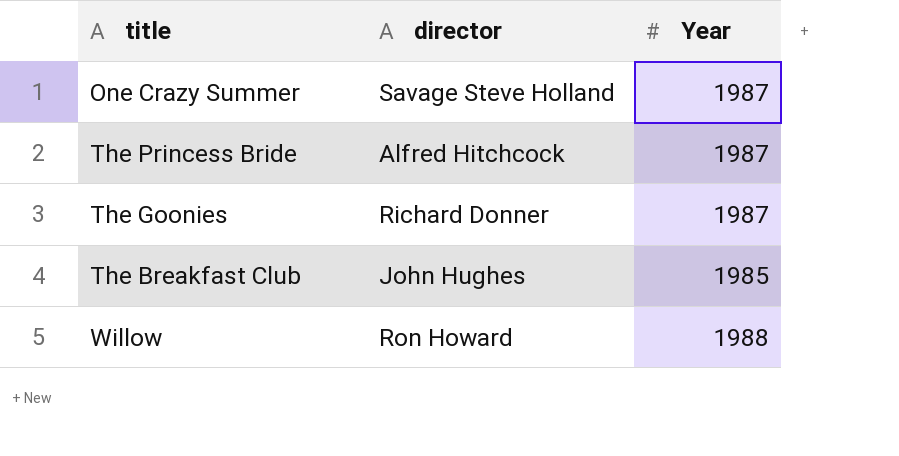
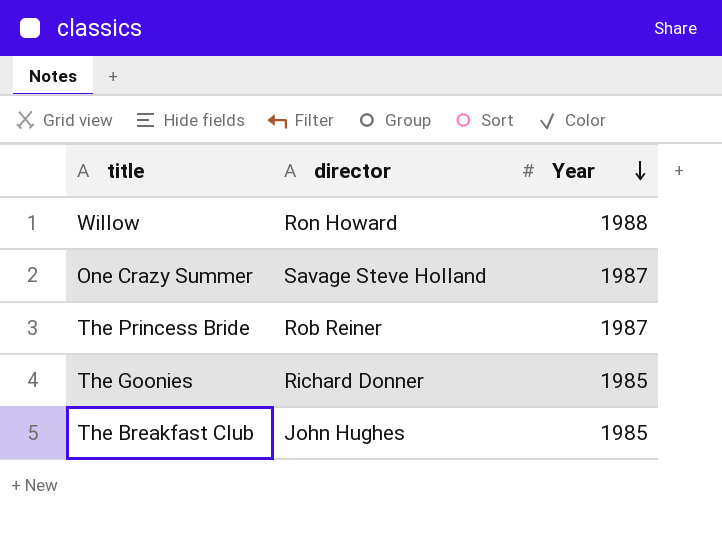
row order: none -> Year descending
The Princess Bride | director: Alfred Hitchcock -> Rob Reiner
The Goonies | Year: 1987 -> 1985

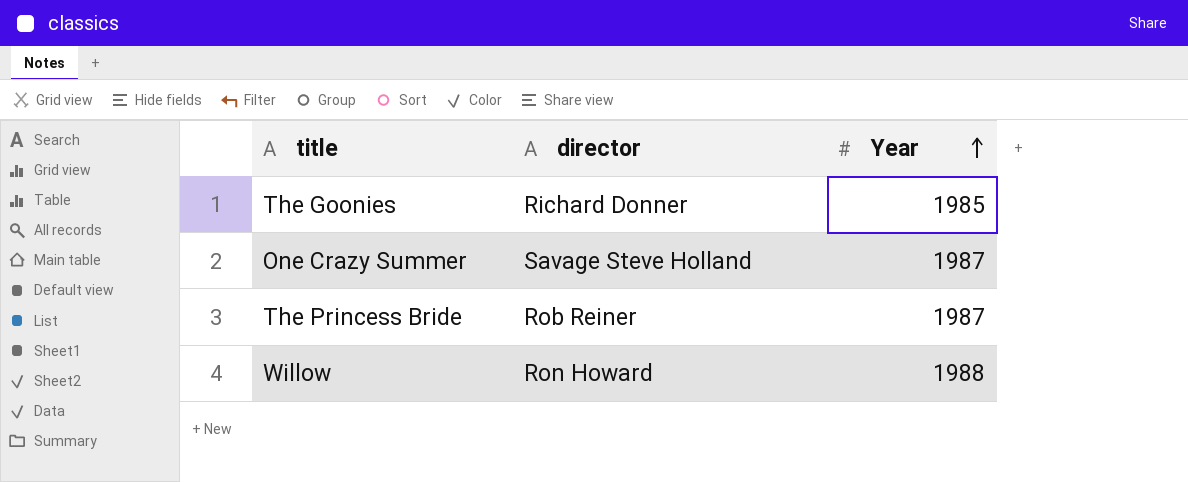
row order: Year descending -> Year ascending
row The Breakfast Club: John Hughes | 1985 -> none

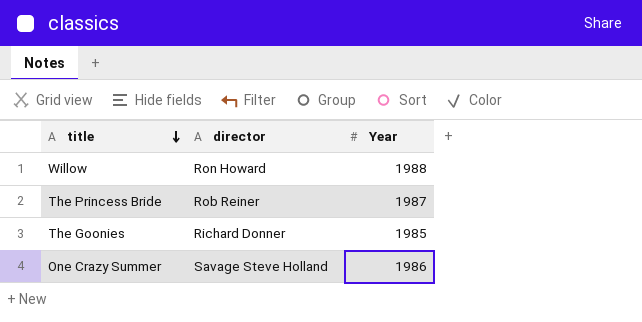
row order: Year ascending -> title descending
One Crazy Summer | Year: 1987 -> 1986

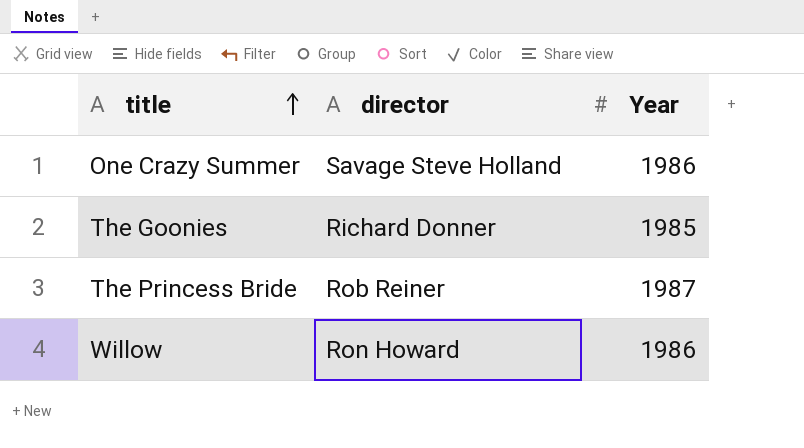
row order: title descending -> title ascending
Willow | Year: 1988 -> 1986

